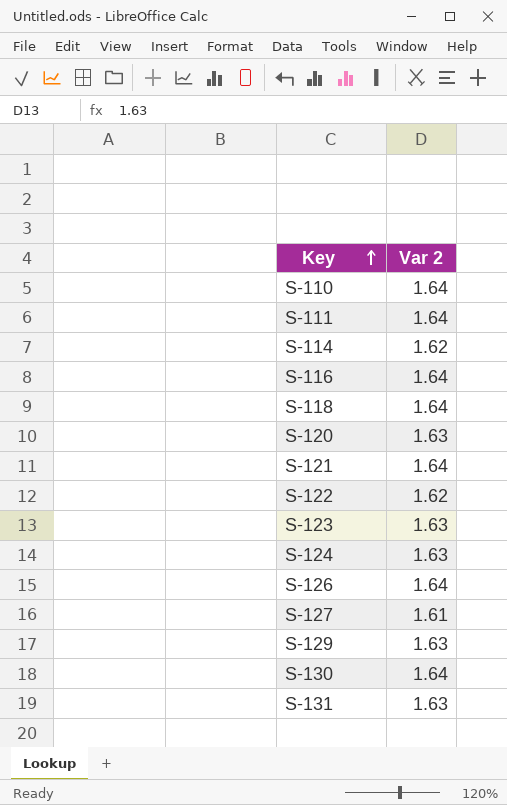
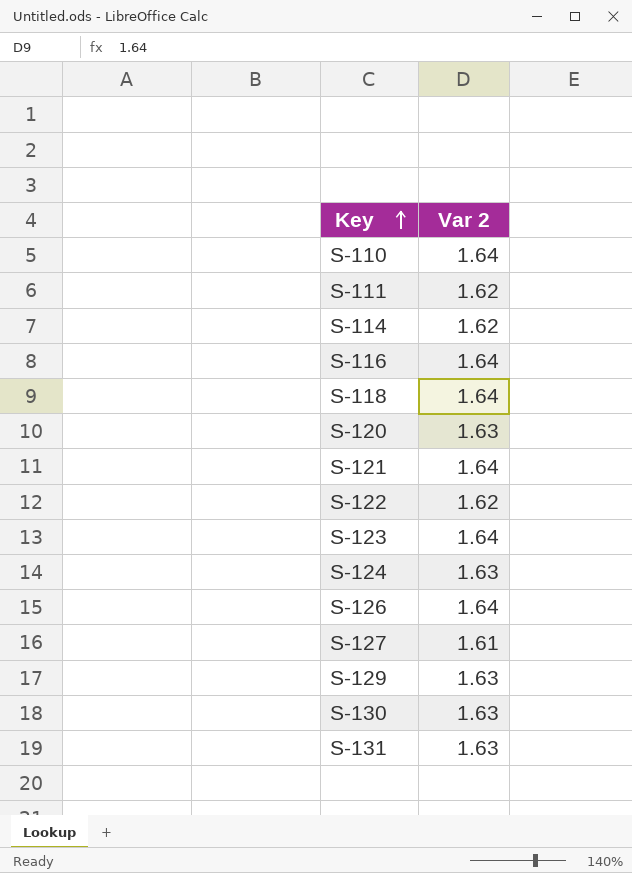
S-111 | Var 2: 1.64 -> 1.62
S-123 | Var 2: 1.63 -> 1.64
S-130 | Var 2: 1.64 -> 1.63

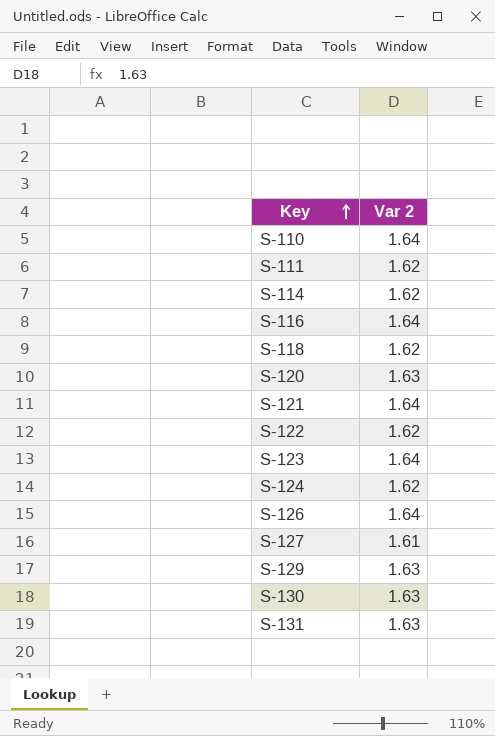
S-118 | Var 2: 1.64 -> 1.62
S-124 | Var 2: 1.63 -> 1.62

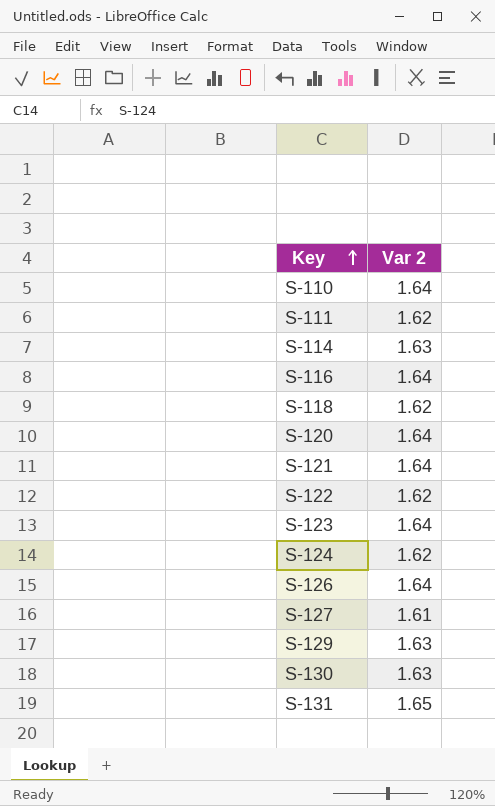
S-114 | Var 2: 1.62 -> 1.63
S-120 | Var 2: 1.63 -> 1.64
S-131 | Var 2: 1.63 -> 1.65

